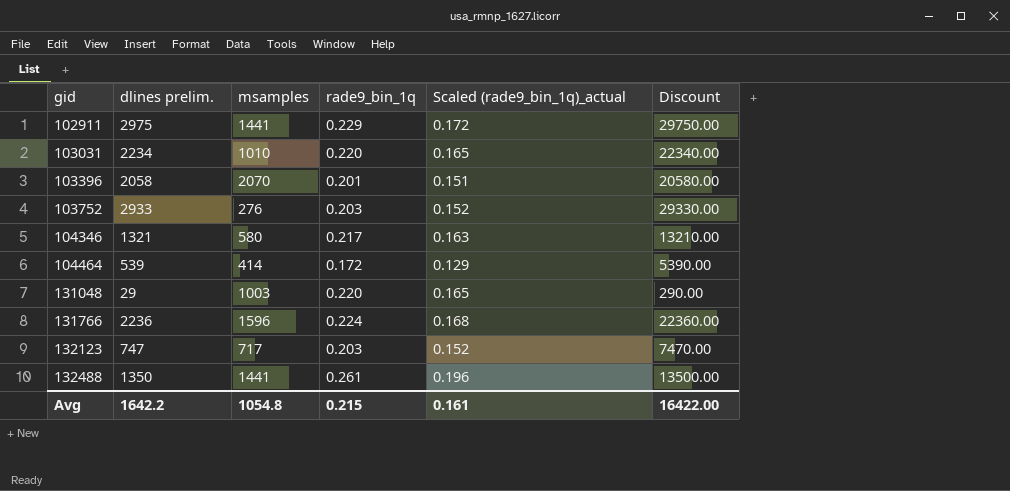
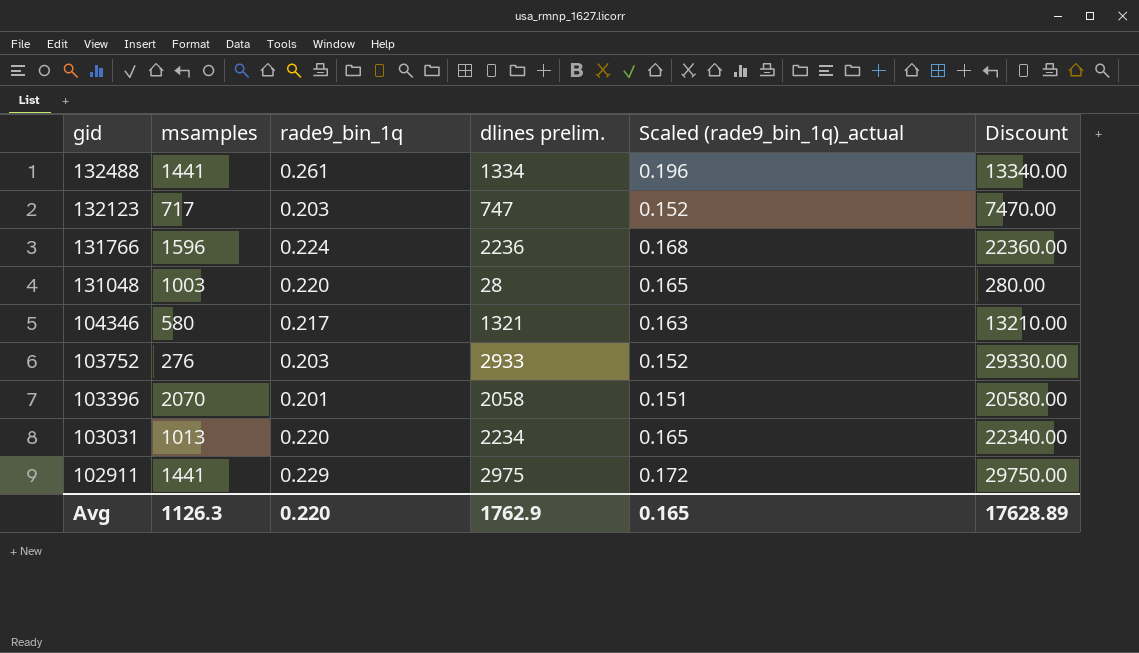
row order: gid ascending -> gid descending
column dlines prelim. | position: 2 -> 4
row 104464: 539 | 414 | 0.172 | 0.129 | 5390.00 -> none
132488 | dlines prelim.: 1350 -> 1334
132488 | Discount: 13500.00 -> 13340.00
131048 | dlines prelim.: 29 -> 28
131048 | Discount: 290.00 -> 280.00
103031 | msamples: 1010 -> 1013
Avg | msamples: 1054.8 -> 1126.3
Avg | rade9_bin_1q: 0.215 -> 0.220
Avg | dlines prelim.: 1642.2 -> 1762.9
Avg | Scaled (rade9_bin_1q)_actual: 0.161 -> 0.165
Avg | Discount: 16422.00 -> 17628.89

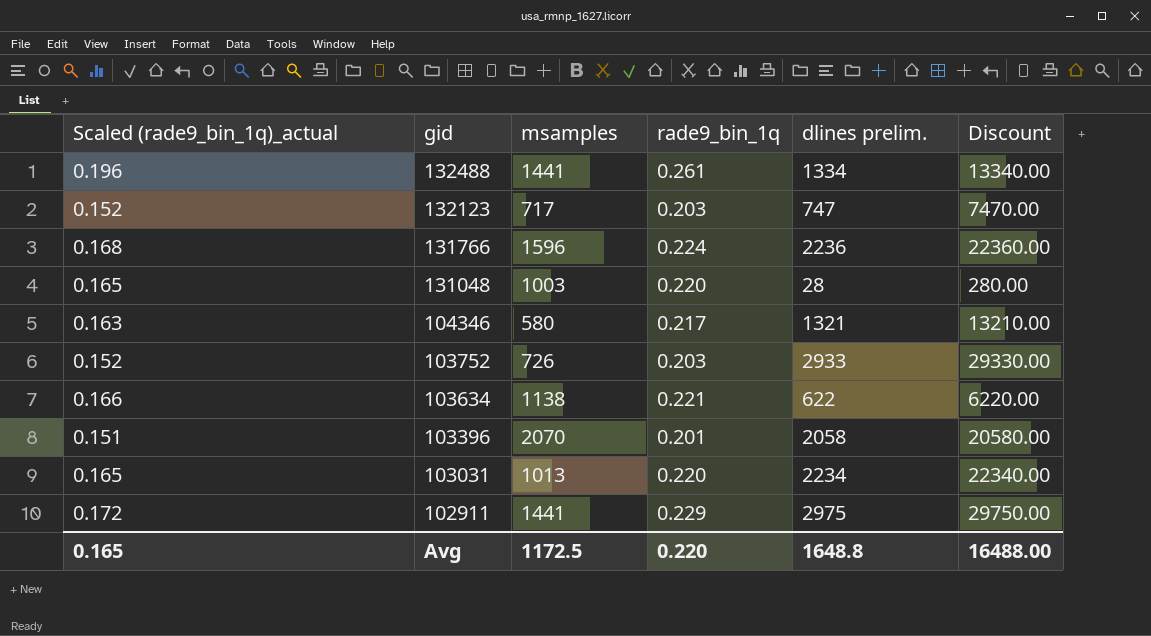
column Scaled (rade9_bin_1q)_actual | position: 5 -> 1
103752 | msamples: 276 -> 726
row 103634: none -> 0.166 | 1138 | 0.221 | 622 | 6220.00
Avg | msamples: 1126.3 -> 1172.5
Avg | dlines prelim.: 1762.9 -> 1648.8
Avg | Discount: 17628.89 -> 16488.00

